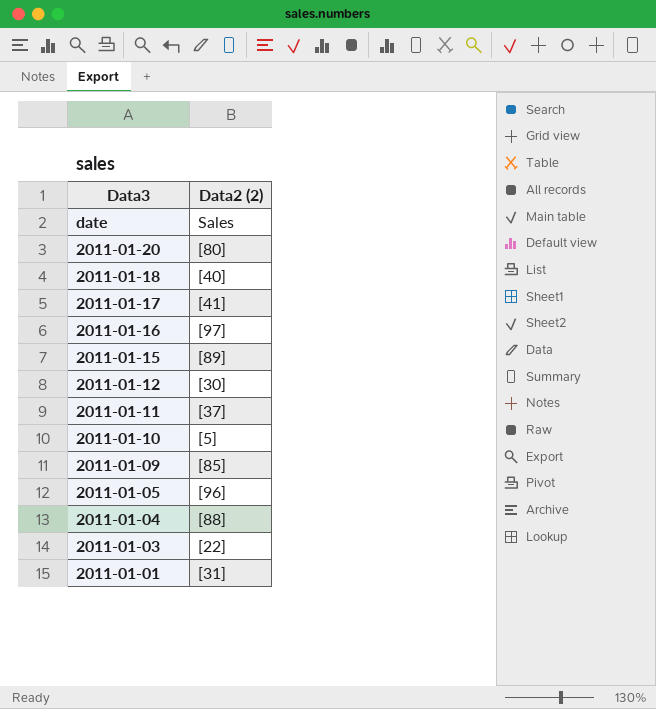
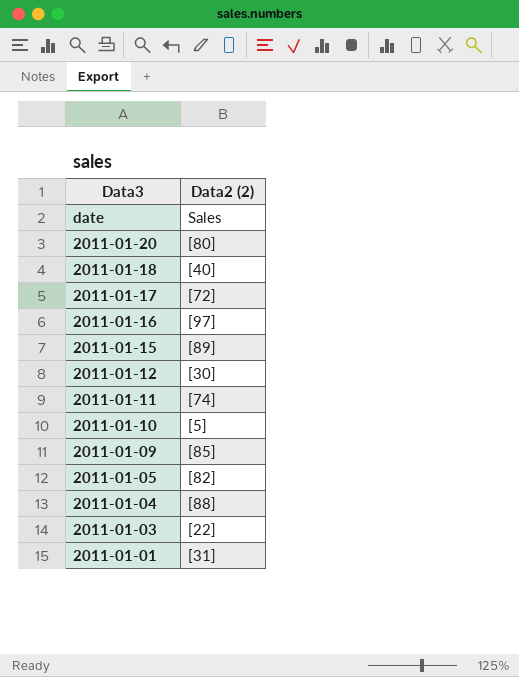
2011-01-17 | Data2 (2): [41] -> [72]
2011-01-11 | Data2 (2): [37] -> [74]
2011-01-05 | Data2 (2): [96] -> [82]

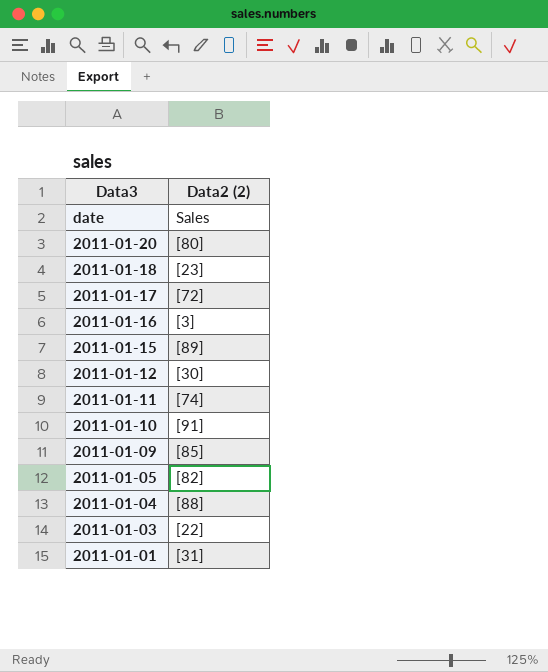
2011-01-18 | Data2 (2): [40] -> [23]
2011-01-16 | Data2 (2): [97] -> [3]
2011-01-10 | Data2 (2): [5] -> [91]

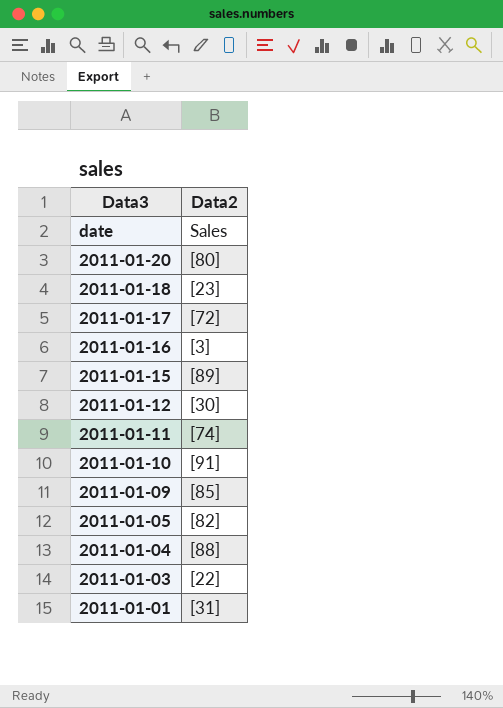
column name: Data2 (2) -> Data2

